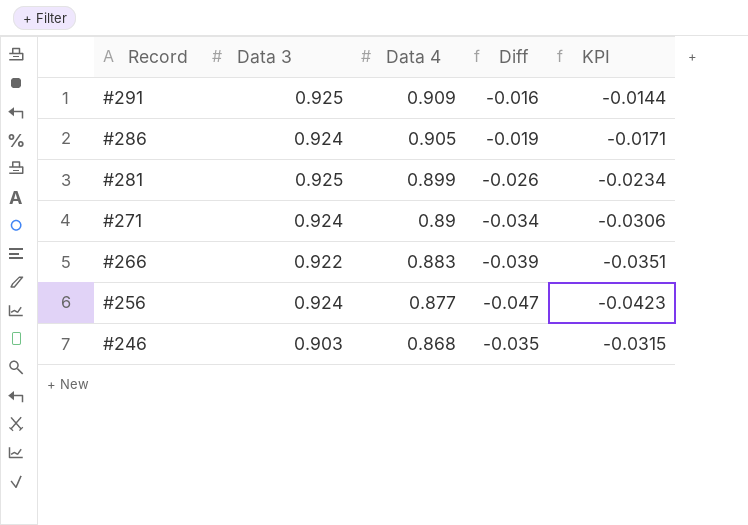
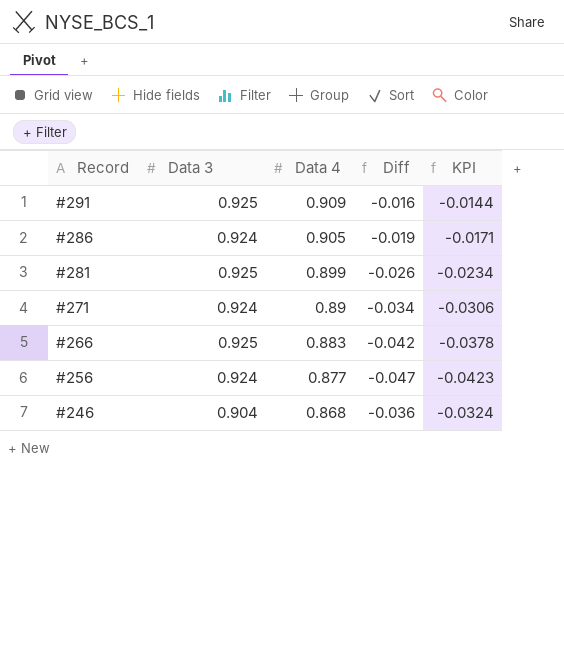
#266 | Data 3: 0.922 -> 0.925
#266 | Diff: -0.039 -> -0.042
#266 | KPI: -0.0351 -> -0.0378
#246 | Data 3: 0.903 -> 0.904
#246 | Diff: -0.035 -> -0.036
#246 | KPI: -0.0315 -> -0.0324

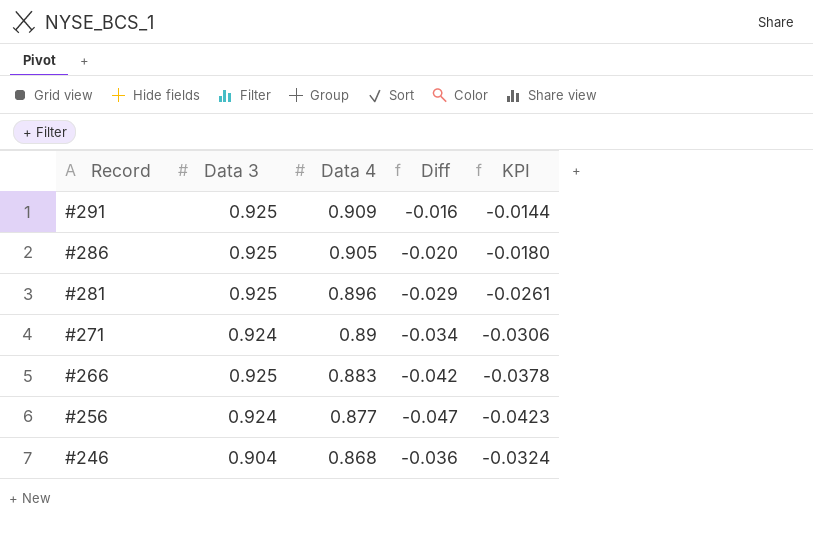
#286 | Data 3: 0.924 -> 0.925
#286 | Diff: -0.019 -> -0.020
#286 | KPI: -0.0171 -> -0.0180
#281 | Data 4: 0.899 -> 0.896
#281 | Diff: -0.026 -> -0.029
#281 | KPI: -0.0234 -> -0.0261

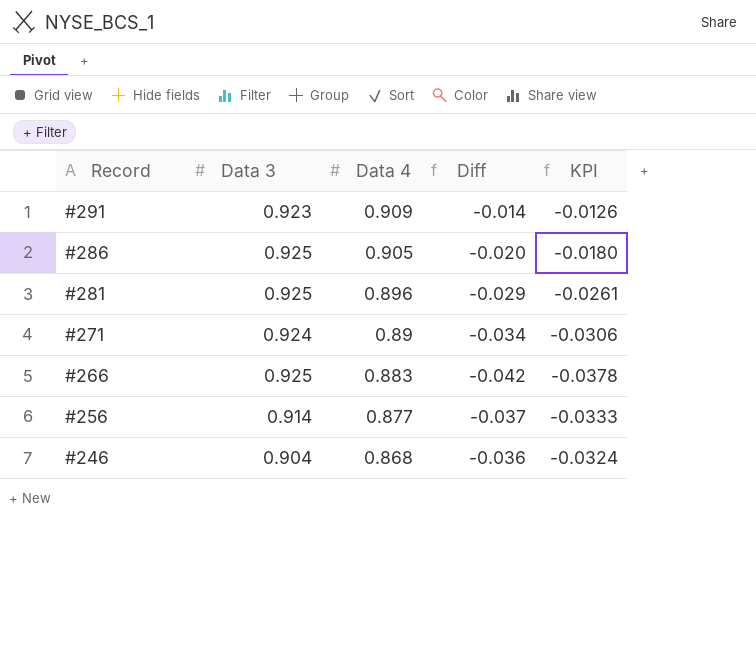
#291 | Data 3: 0.925 -> 0.923
#291 | Diff: -0.016 -> -0.014
#291 | KPI: -0.0144 -> -0.0126
#256 | Data 3: 0.924 -> 0.914
#256 | Diff: -0.047 -> -0.037
#256 | KPI: -0.0423 -> -0.0333

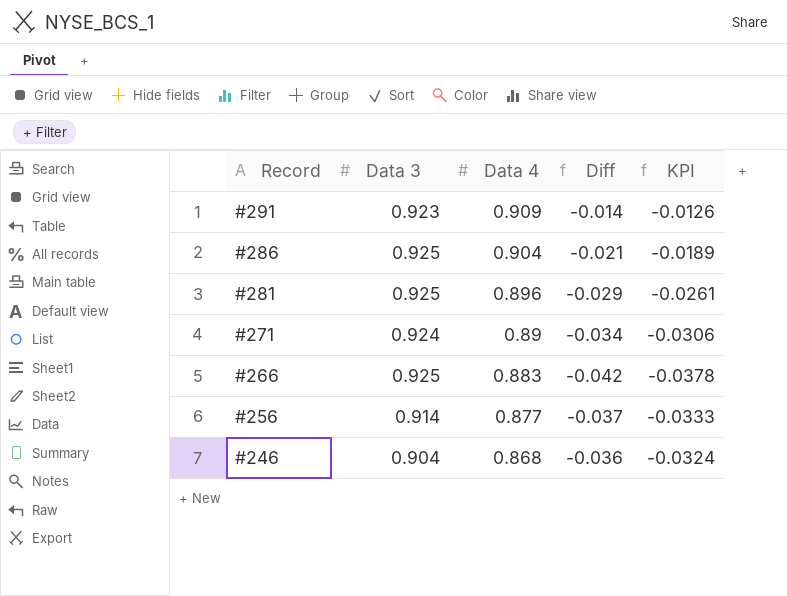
#286 | Data 4: 0.905 -> 0.904
#286 | Diff: -0.020 -> -0.021
#286 | KPI: -0.0180 -> -0.0189

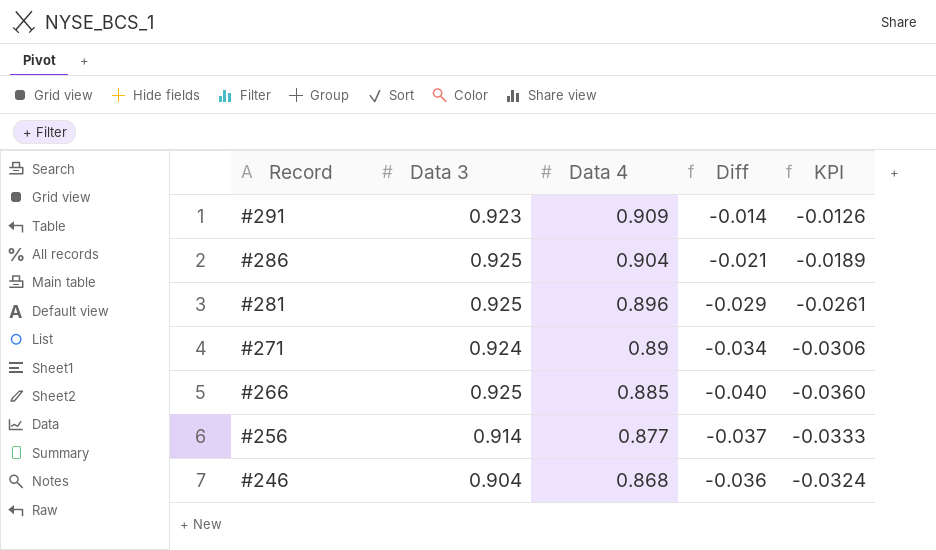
#266 | Data 4: 0.883 -> 0.885
#266 | Diff: -0.042 -> -0.040
#266 | KPI: -0.0378 -> -0.0360

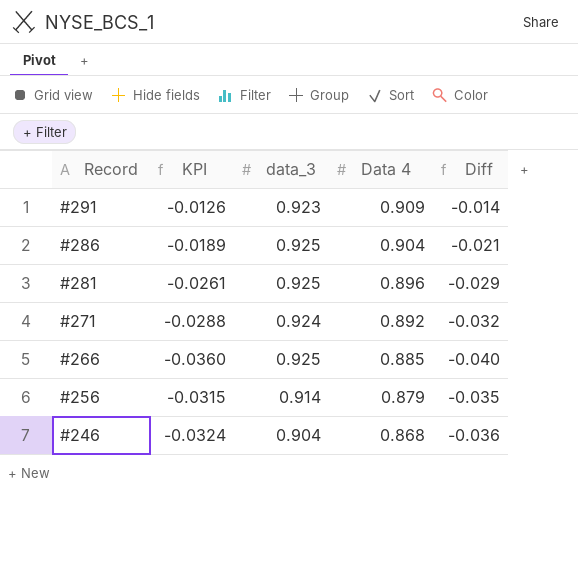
column KPI | position: 5 -> 2
column name: Data 3 -> data_3
#271 | KPI: -0.0306 -> -0.0288
#271 | Data 4: 0.89 -> 0.892
#271 | Diff: -0.034 -> -0.032
#256 | KPI: -0.0333 -> -0.0315
#256 | Data 4: 0.877 -> 0.879
#256 | Diff: -0.037 -> -0.035

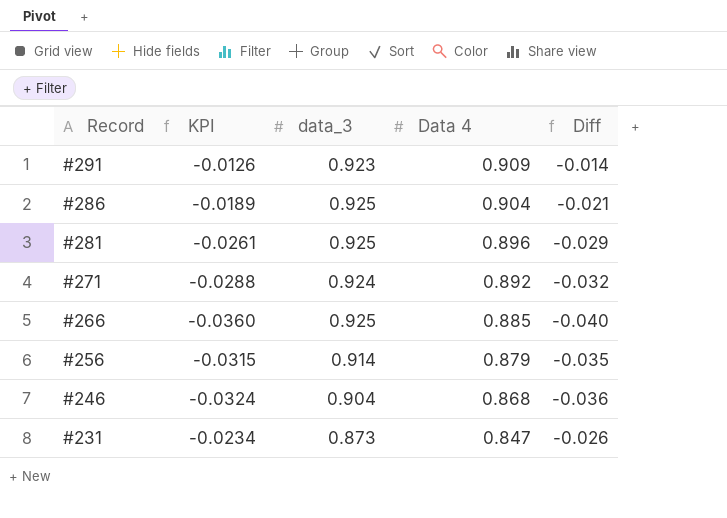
row #231: none -> -0.0234 | 0.873 | 0.847 | -0.026

